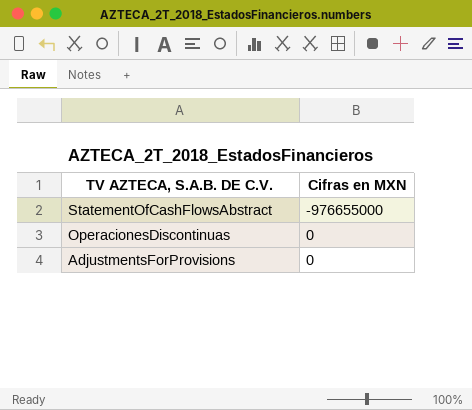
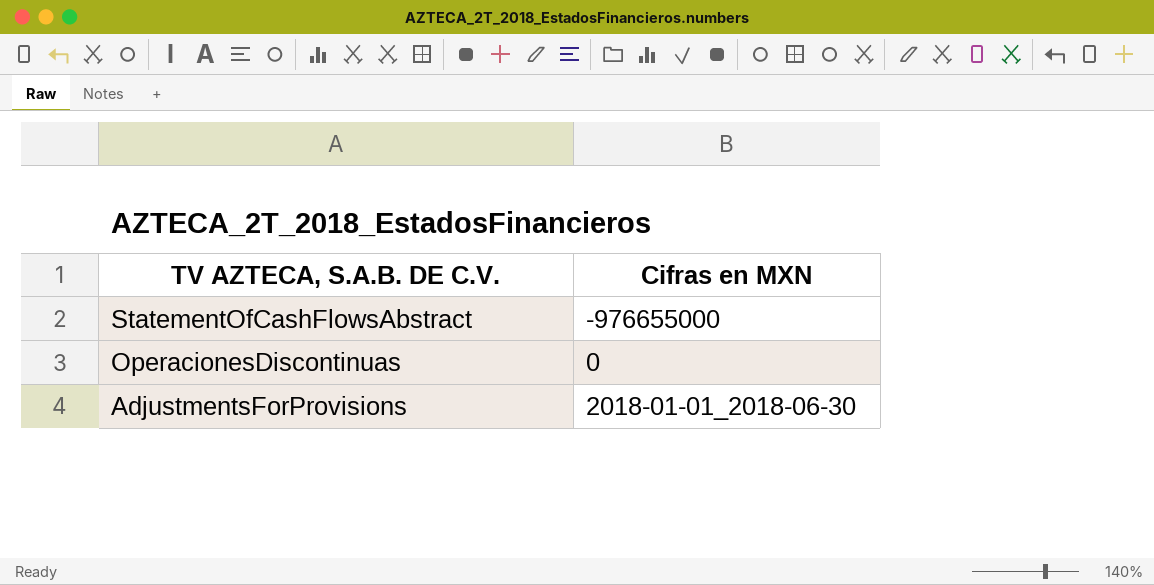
AdjustmentsForProvisions | Cifras en MXN: 0 -> 2018-01-01_2018-06-30

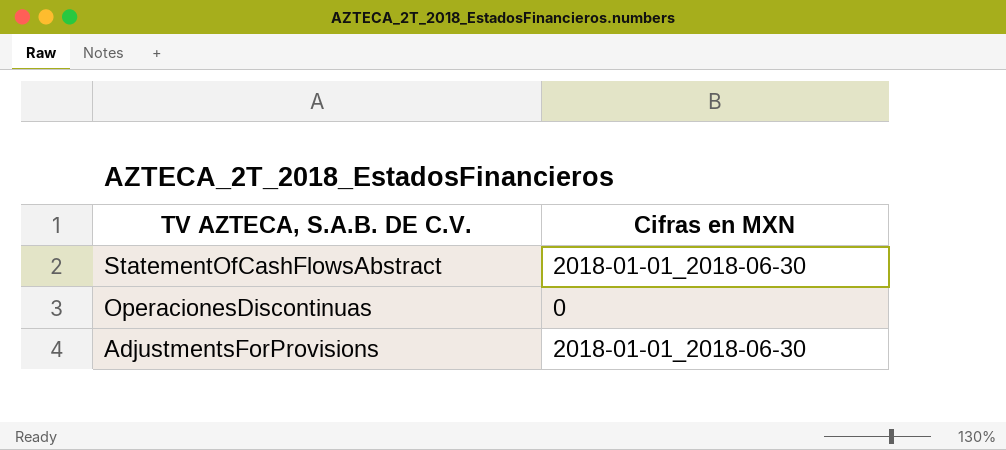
StatementOfCashFlowsAbstract | Cifras en MXN: -976655000 -> 2018-01-01_2018-06-30

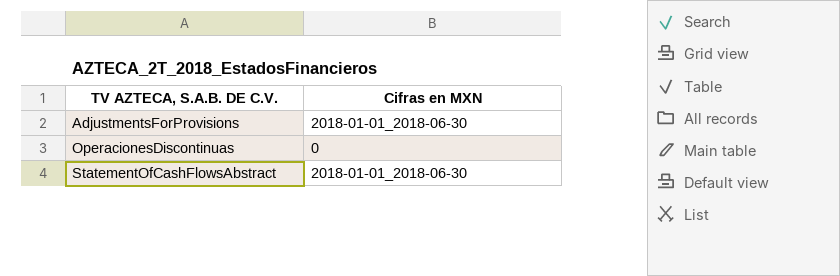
row order: TV AZTECA, S.A.B. DE C.V. descending -> TV AZTECA, S.A.B. DE C.V. ascending

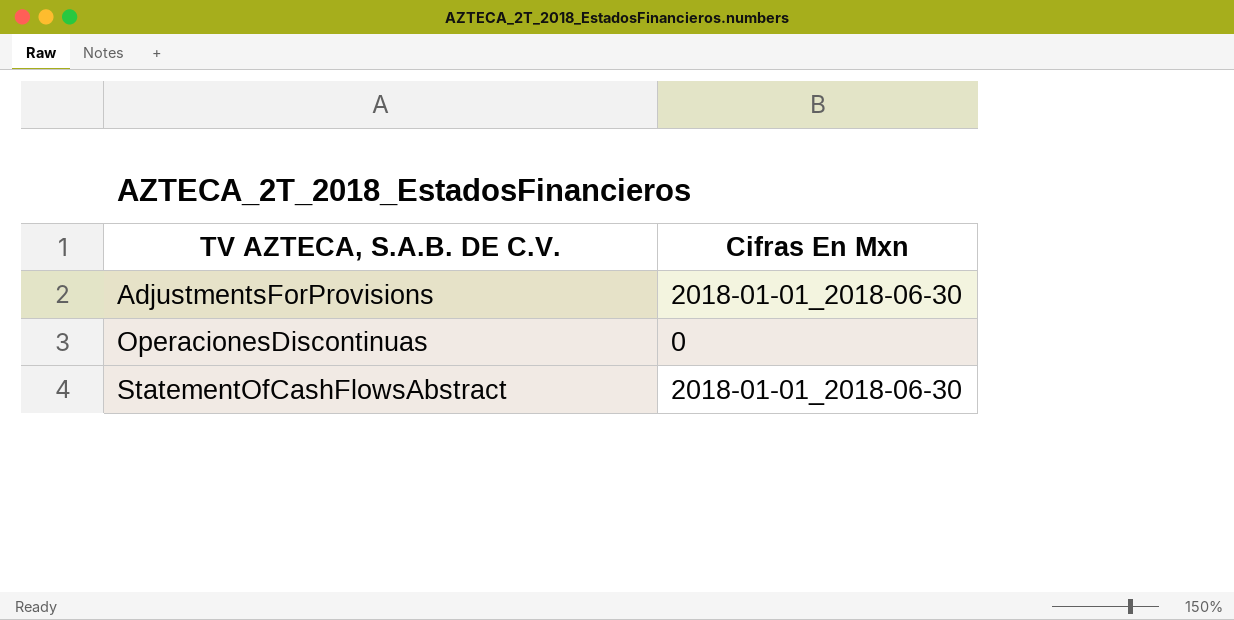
column name: Cifras en MXN -> Cifras En Mxn

